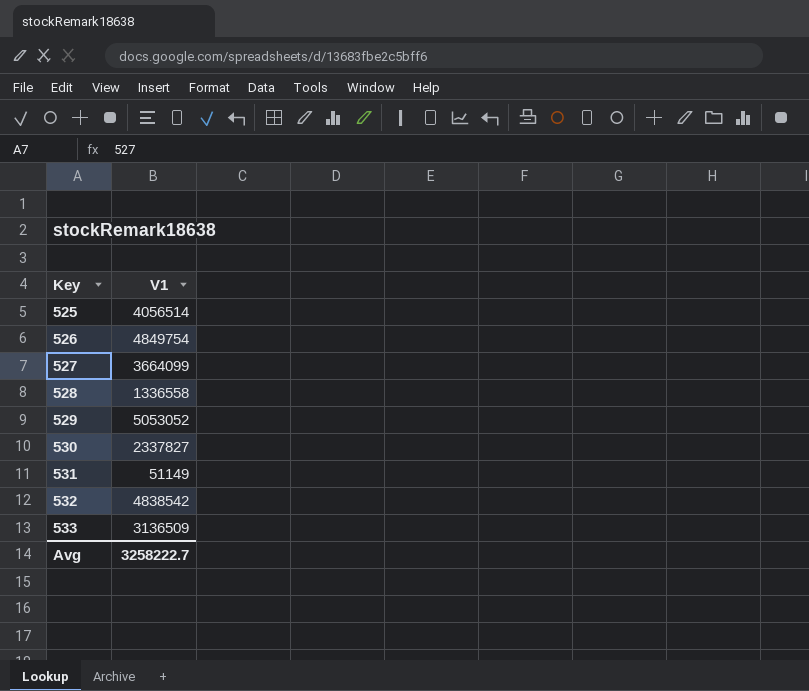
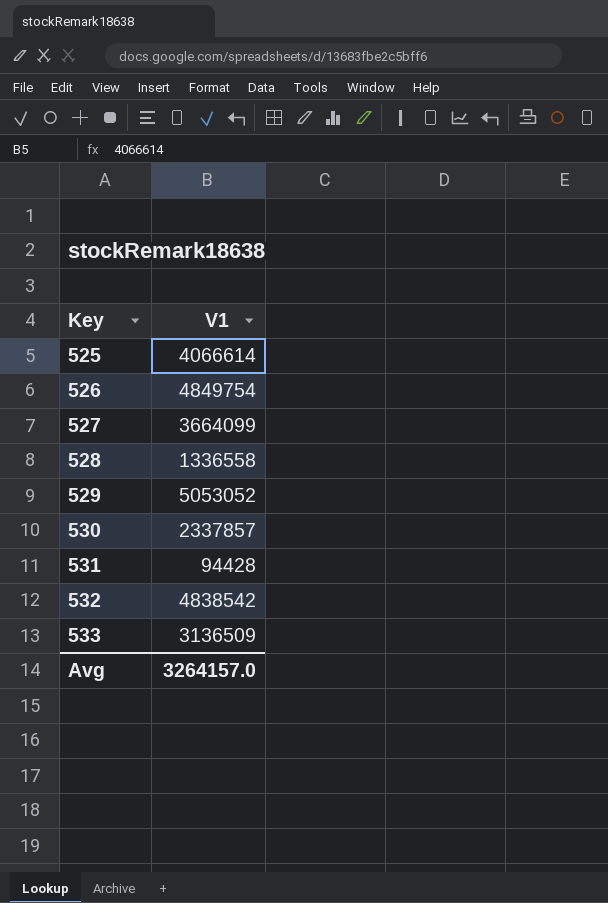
525 | V1: 4056514 -> 4066614
530 | V1: 2337827 -> 2337857
531 | V1: 51149 -> 94428
Avg | V1: 3258222.7 -> 3264157.0

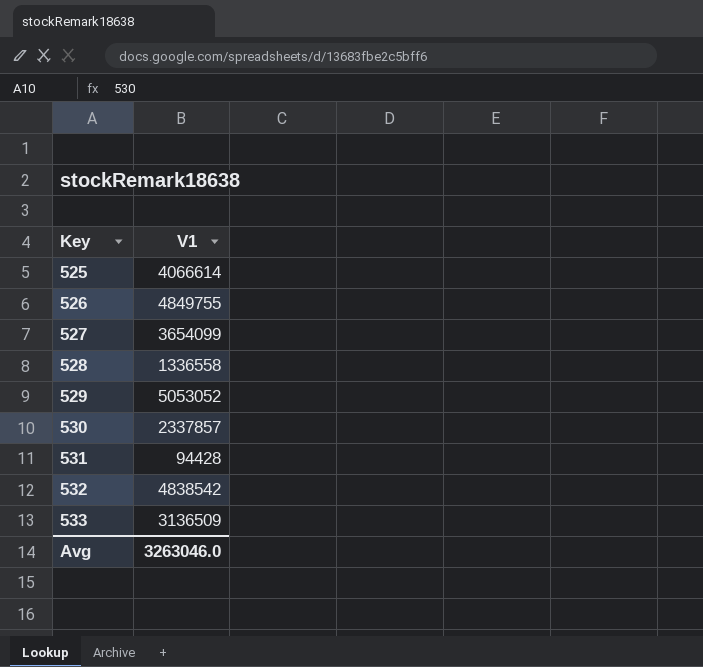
526 | V1: 4849754 -> 4849755
527 | V1: 3664099 -> 3654099
Avg | V1: 3264157.0 -> 3263046.0

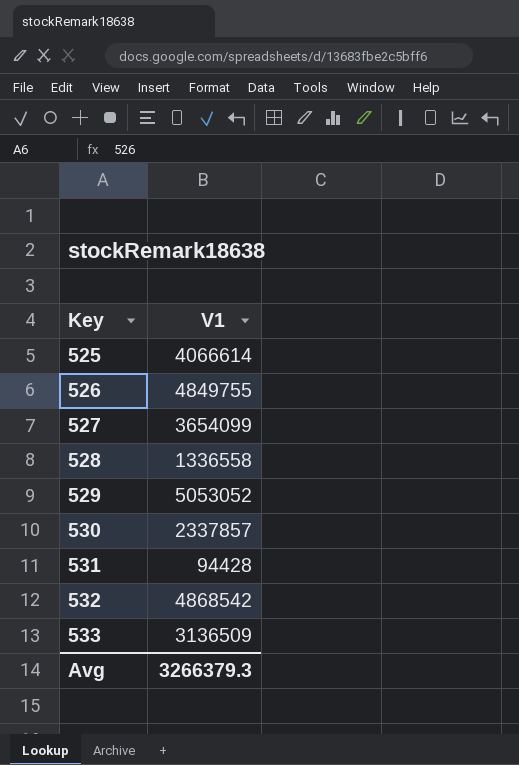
532 | V1: 4838542 -> 4868542
Avg | V1: 3263046.0 -> 3266379.3

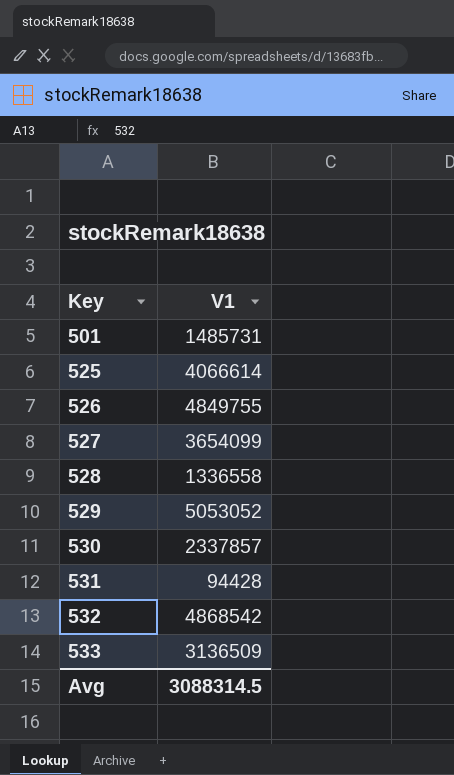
row 501: none -> 1485731
Avg | V1: 3266379.3 -> 3088314.5

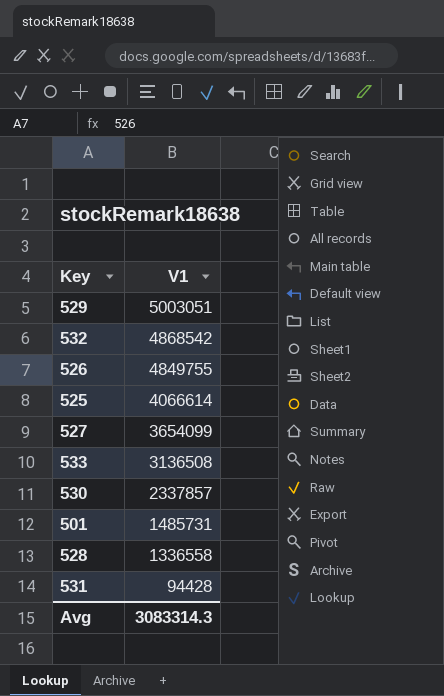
row order: Key ascending -> V1 descending
529 | V1: 5053052 -> 5003051
533 | V1: 3136509 -> 3136508
Avg | V1: 3088314.5 -> 3083314.3

